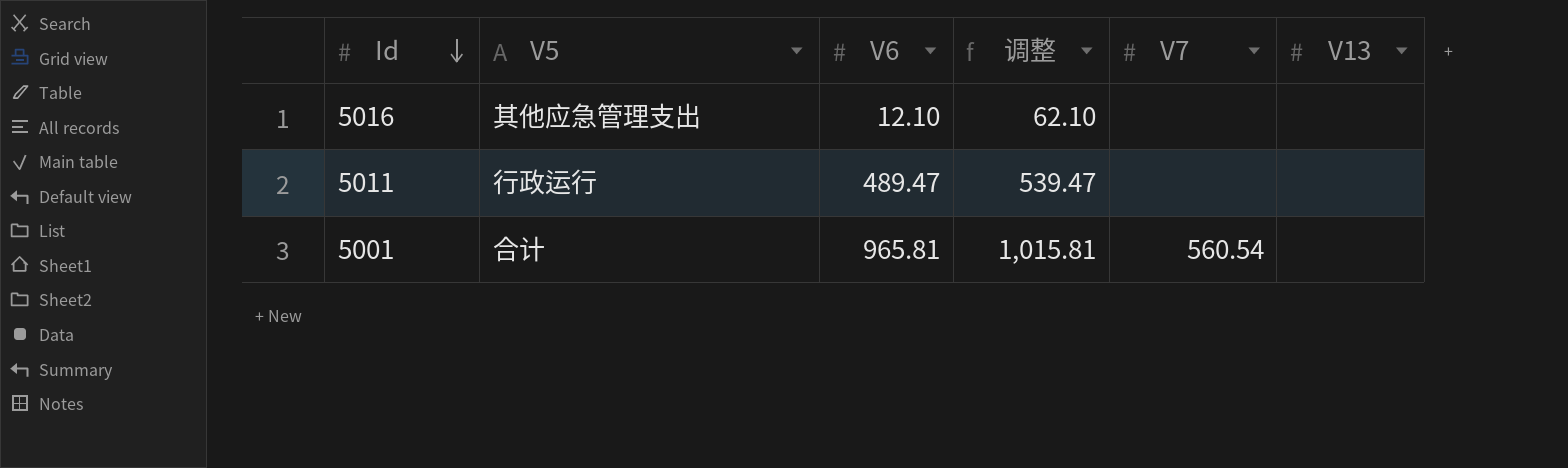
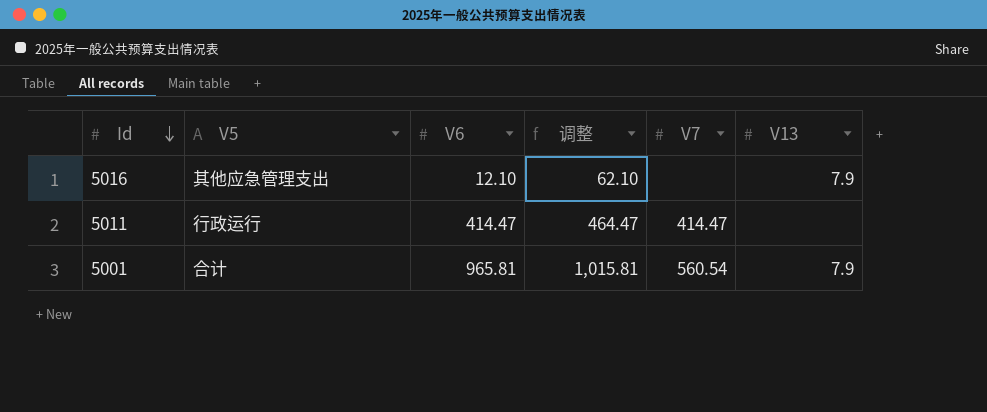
5016 | V13: none -> 7.9
5011 | V6: 489.47 -> 414.47
5011 | 调整: 539.47 -> 464.47
5011 | V7: none -> 414.47
5001 | V13: none -> 7.9

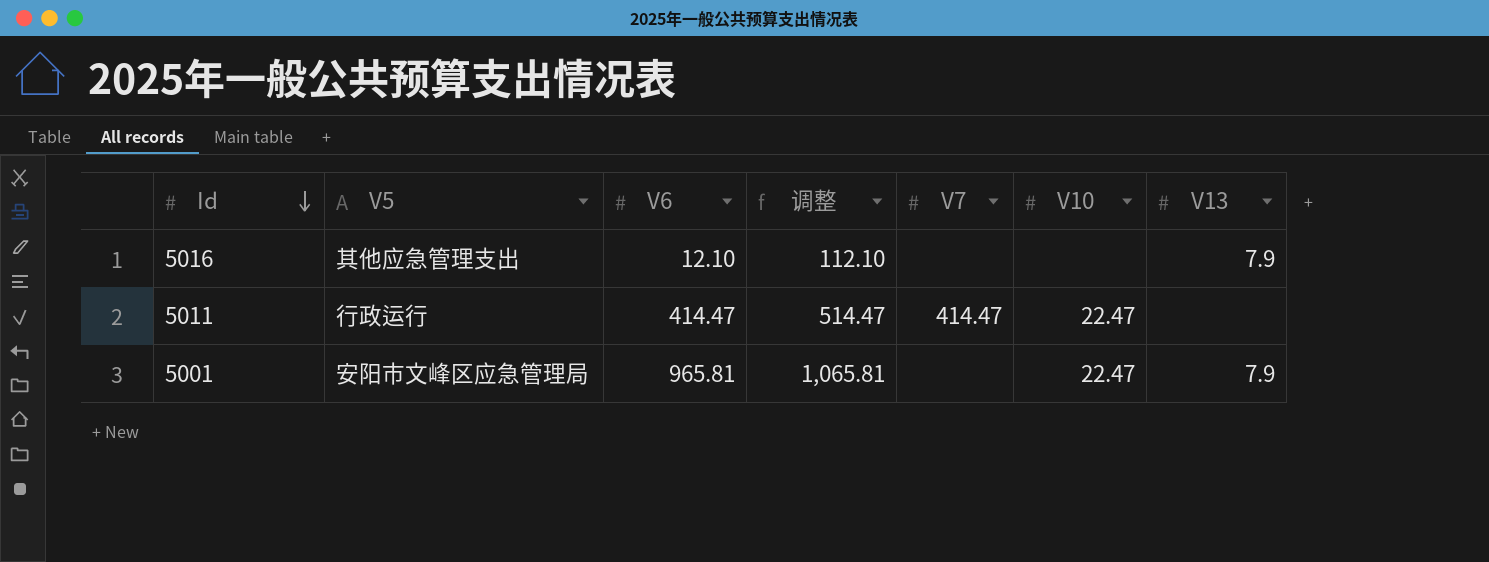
column 调整 | formula: [V6] + 50 -> [V6] + 100
column V10 | position: none -> 6
5001 | V5: 合计 -> 安阳市文峰区应急管理局
5001 | V7: 560.54 -> none

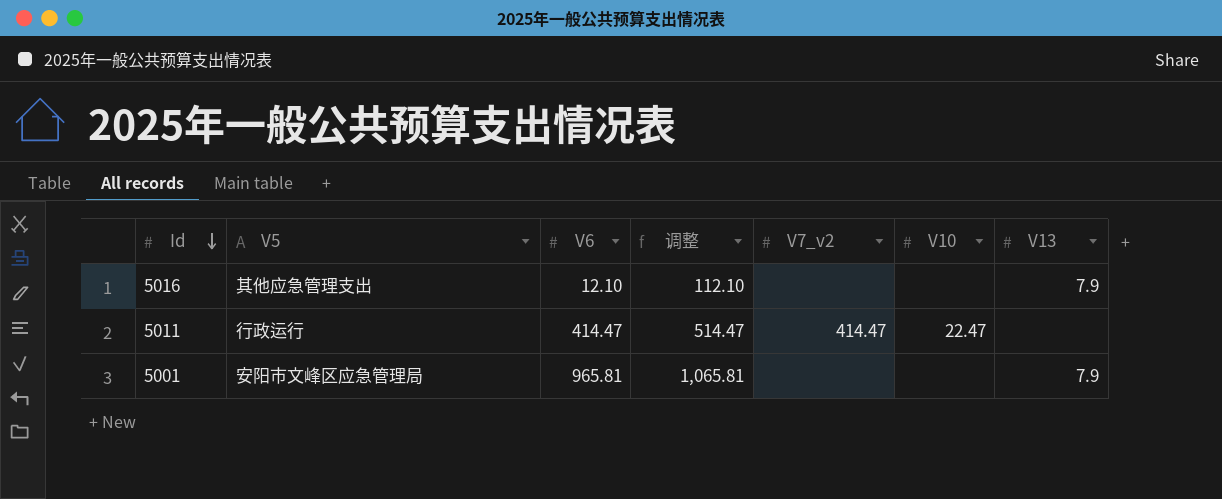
column name: V7 -> V7_v2
5001 | V10: 22.47 -> none

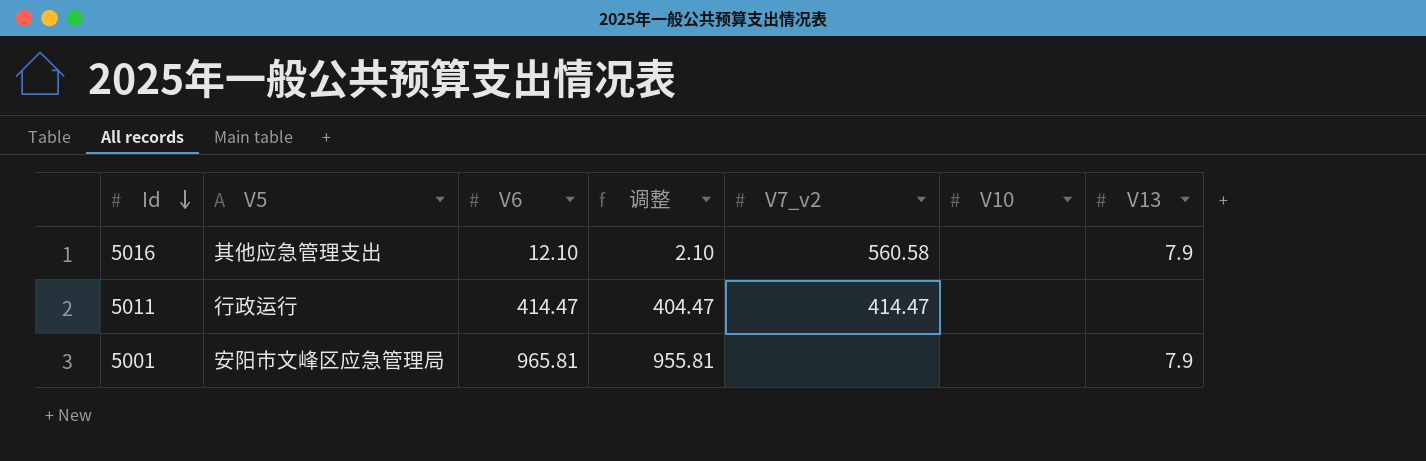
column 调整 | formula: [V6] + 100 -> [V6] - 10
5016 | V7_v2: none -> 560.58
5011 | V10: 22.47 -> none

